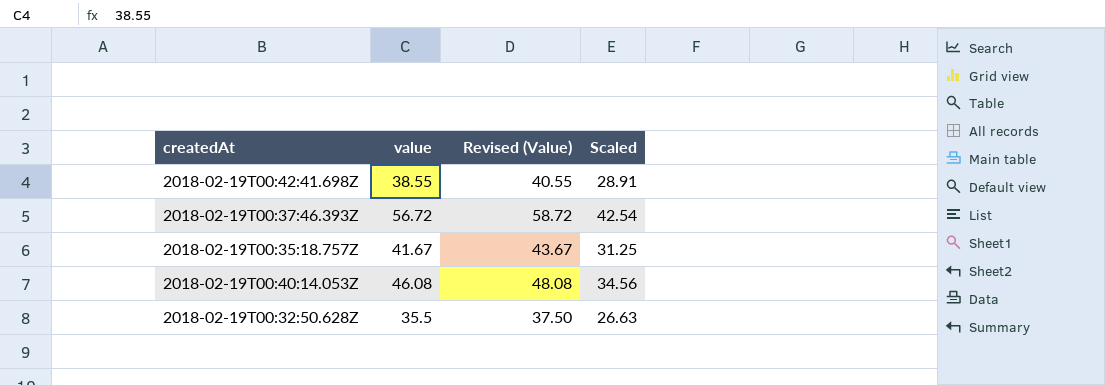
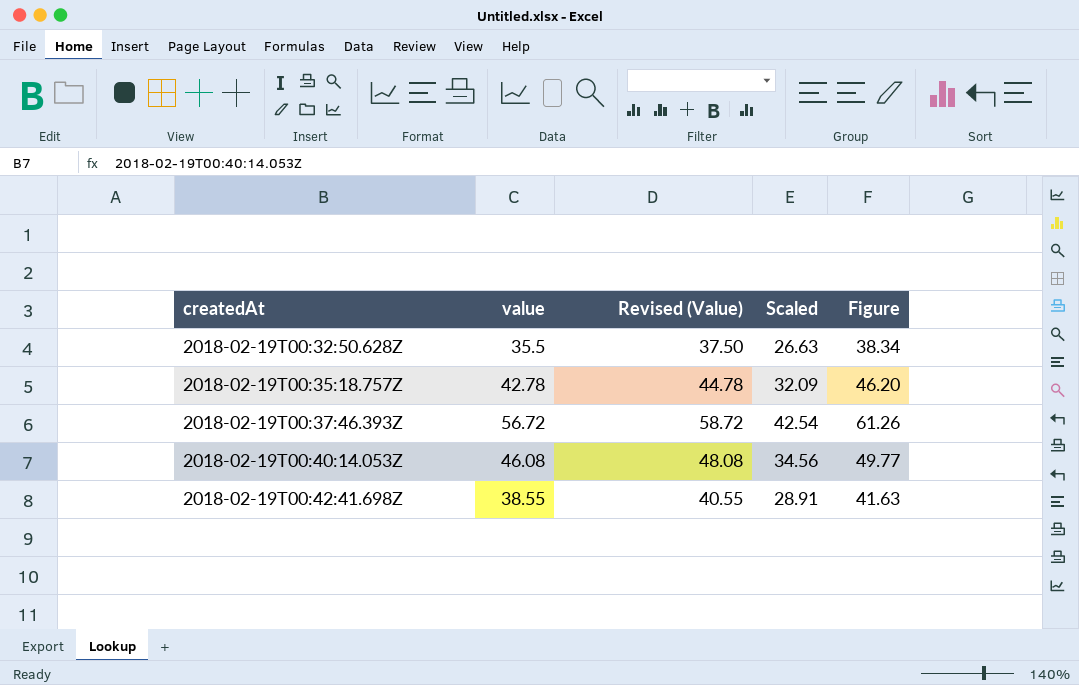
row order: none -> createdAt ascending
column Figure | formula: none -> [value] * 1.08
2018-02-19T00:35:18.757Z | value: 41.67 -> 42.78
2018-02-19T00:35:18.757Z | Revised (Value): 43.67 -> 44.78
2018-02-19T00:35:18.757Z | Scaled: 31.25 -> 32.09

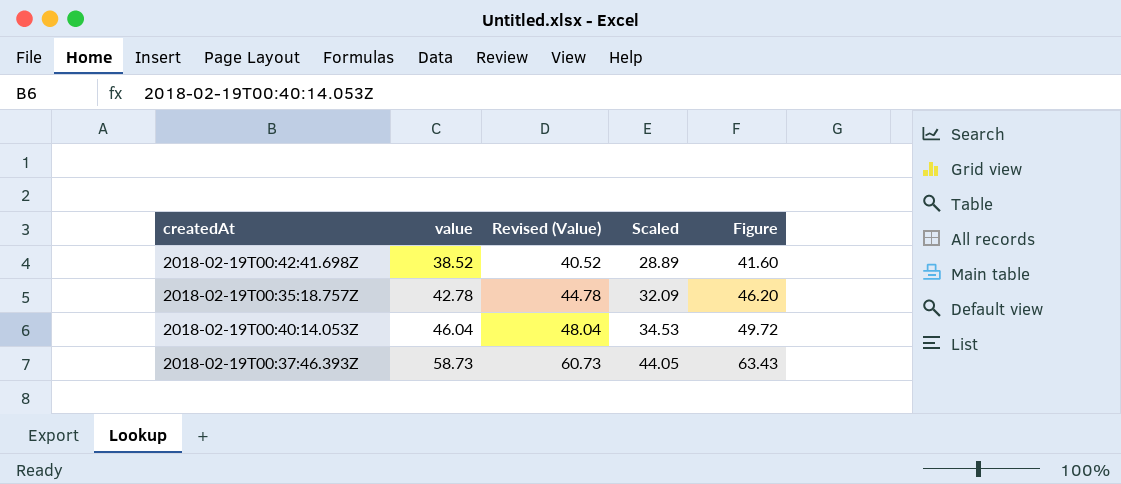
row order: createdAt ascending -> value ascending
row 2018-02-19T00:32:50.628Z: 35.5 | 37.50 | 26.63 | 38.34 -> none
2018-02-19T00:42:41.698Z | value: 38.55 -> 38.52
2018-02-19T00:42:41.698Z | Revised (Value): 40.55 -> 40.52
2018-02-19T00:42:41.698Z | Scaled: 28.91 -> 28.89
2018-02-19T00:42:41.698Z | Figure: 41.63 -> 41.60
2018-02-19T00:40:14.053Z | value: 46.08 -> 46.04
2018-02-19T00:40:14.053Z | Revised (Value): 48.08 -> 48.04
2018-02-19T00:40:14.053Z | Scaled: 34.56 -> 34.53
2018-02-19T00:40:14.053Z | Figure: 49.77 -> 49.72
2018-02-19T00:37:46.393Z | value: 56.72 -> 58.73
2018-02-19T00:37:46.393Z | Revised (Value): 58.72 -> 60.73
2018-02-19T00:37:46.393Z | Scaled: 42.54 -> 44.05
2018-02-19T00:37:46.393Z | Figure: 61.26 -> 63.43

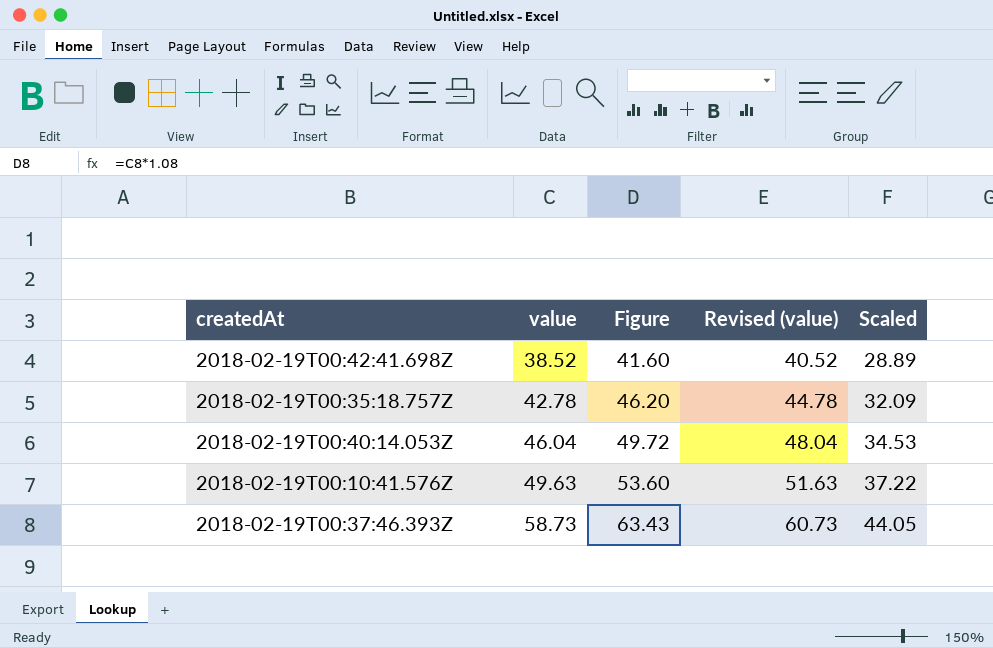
column Figure | position: 5 -> 3
column name: Revised (Value) -> Revised (value)
row 2018-02-19T00:10:41.576Z: none -> 49.63 | 53.60 | 51.63 | 37.22

